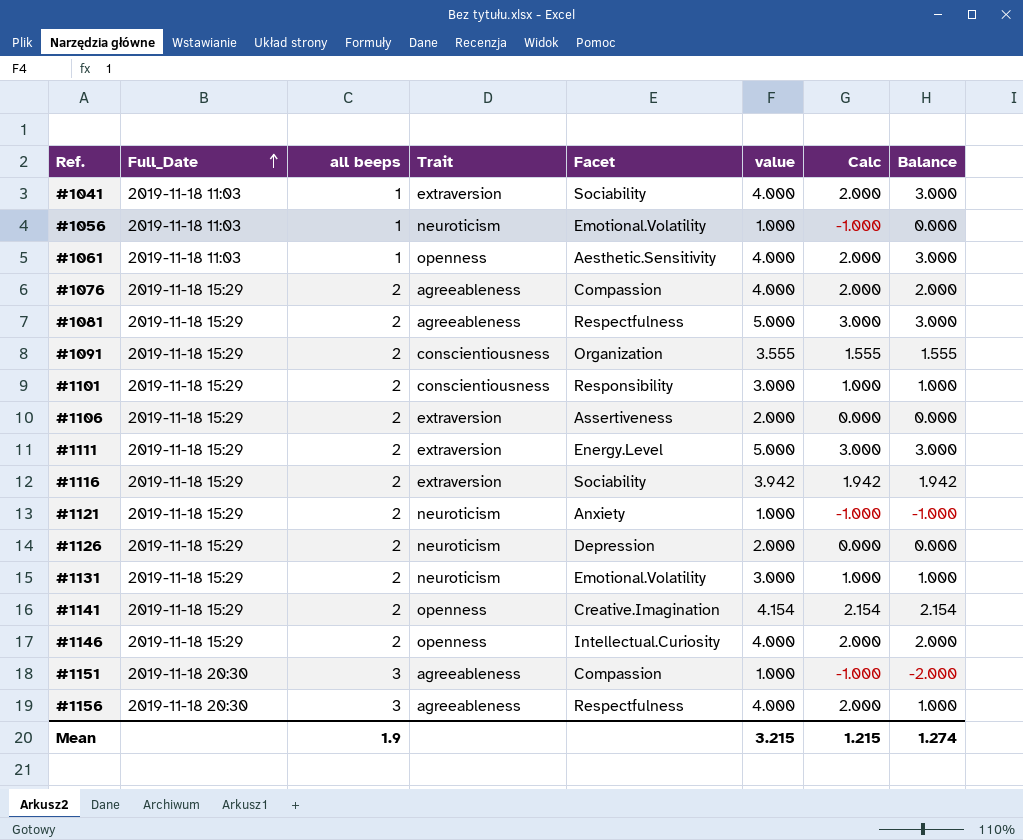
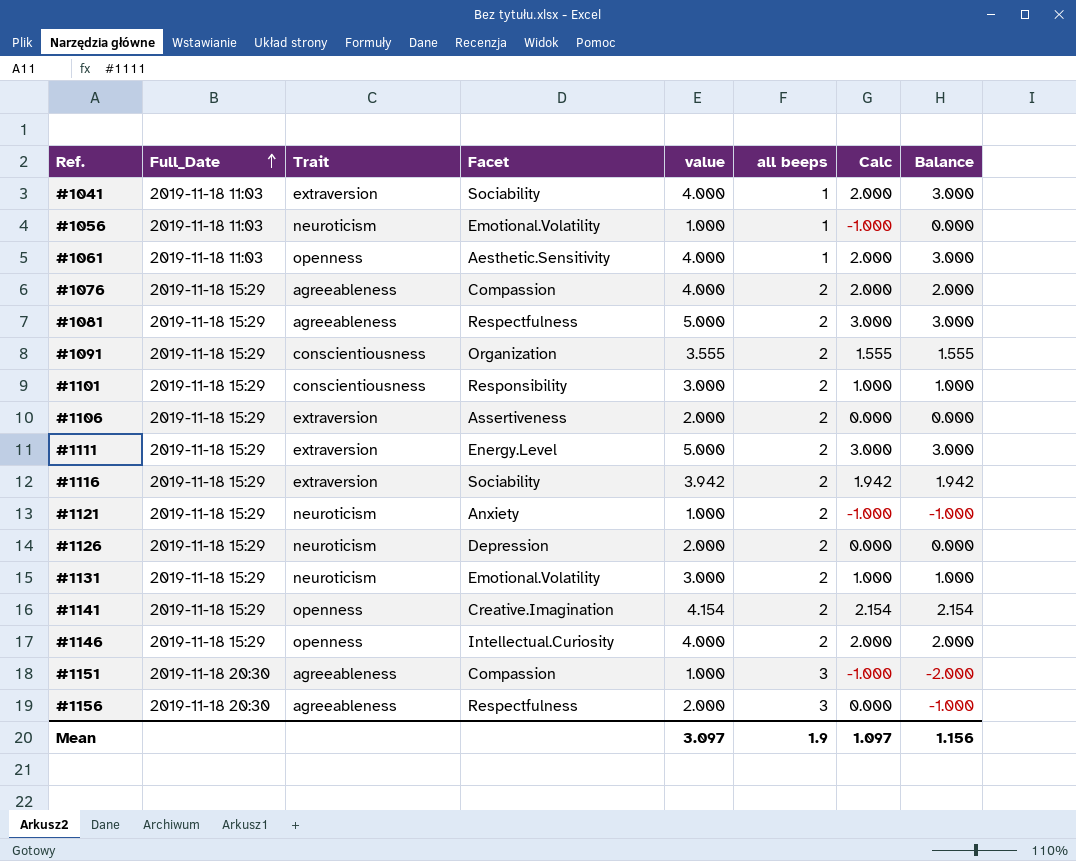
column all beeps | position: 3 -> 6
#1156 | value: 4.000 -> 2.000
#1156 | Calc: 2.000 -> 0.000
#1156 | Balance: 1.000 -> -1.000
Mean | value: 3.215 -> 3.097
Mean | Calc: 1.215 -> 1.097
Mean | Balance: 1.274 -> 1.156

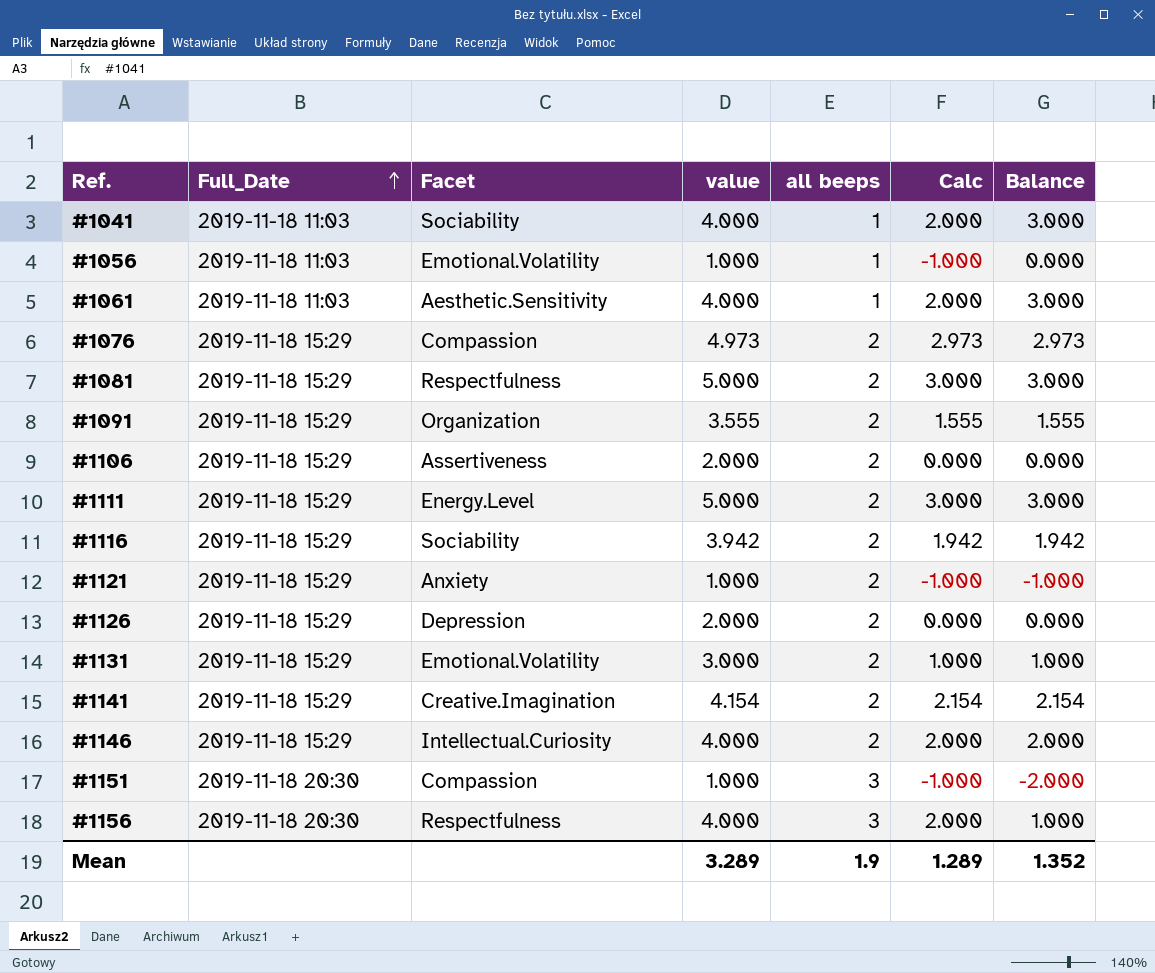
column Trait | position: 3 -> none
row #1101: 2019-11-18 15:29 | conscientiousness | Responsibility | 3.000 | 2 | 1.000 | 1.000 -> none
#1076 | value: 4.000 -> 4.973
#1076 | Calc: 2.000 -> 2.973
#1076 | Balance: 2.000 -> 2.973
#1156 | value: 2.000 -> 4.000
#1156 | Calc: 0.000 -> 2.000
#1156 | Balance: -1.000 -> 1.000
Mean | value: 3.097 -> 3.289
Mean | Calc: 1.097 -> 1.289
Mean | Balance: 1.156 -> 1.352

